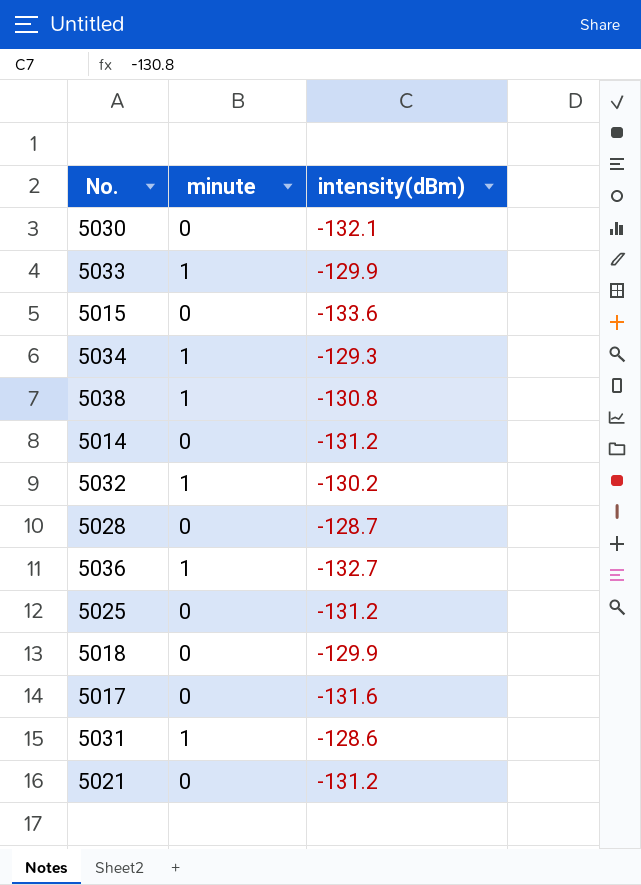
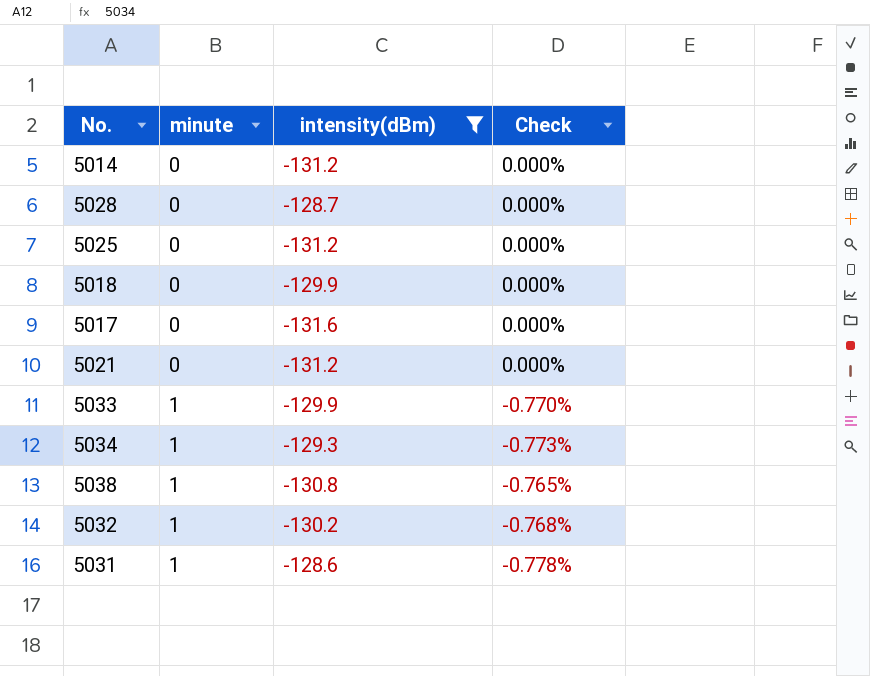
filter: none -> intensity(dBm) >= -131.6
row order: none -> minute ascending
column Check | formula: none -> [minute] / [intensity(dBm)]

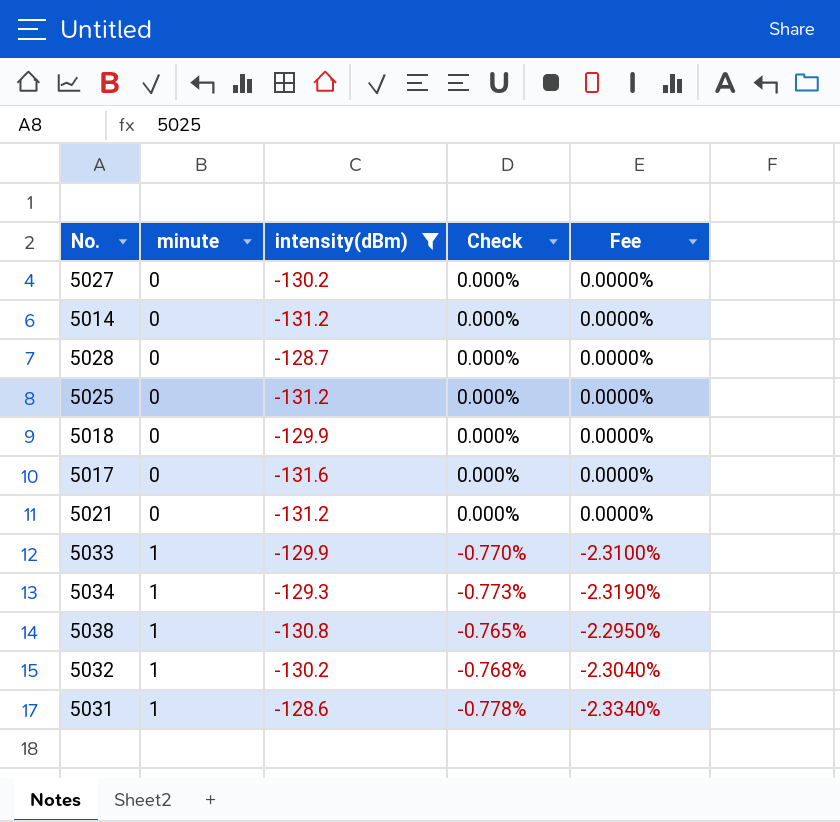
column Fee | formula: none -> [Check] * 3
row 5027: none -> 0 | -130.2 | 0.000% | 0.0000%

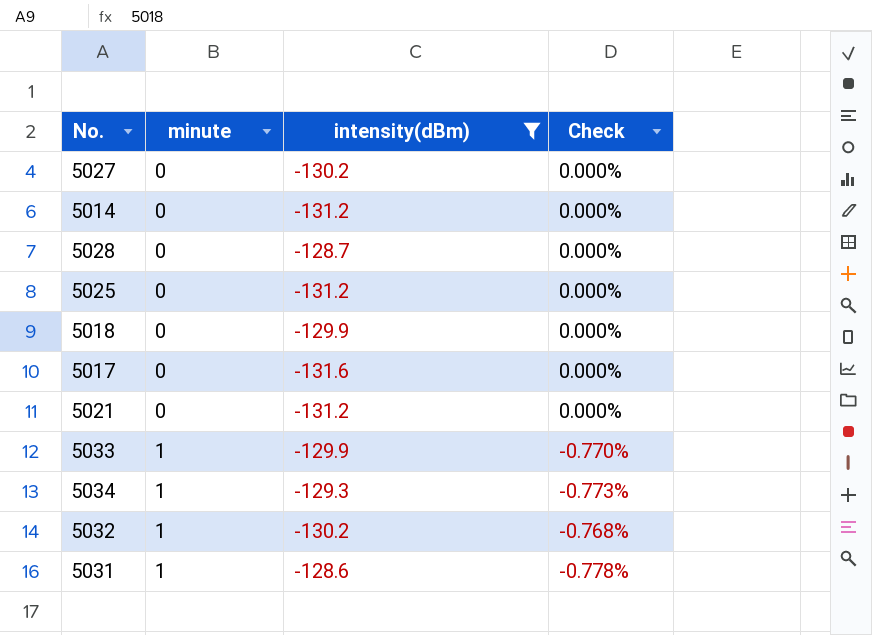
column Fee | formula: [Check] * 3 -> none
row 5038: 1 | -130.8 | -0.765% | -2.2950% -> none

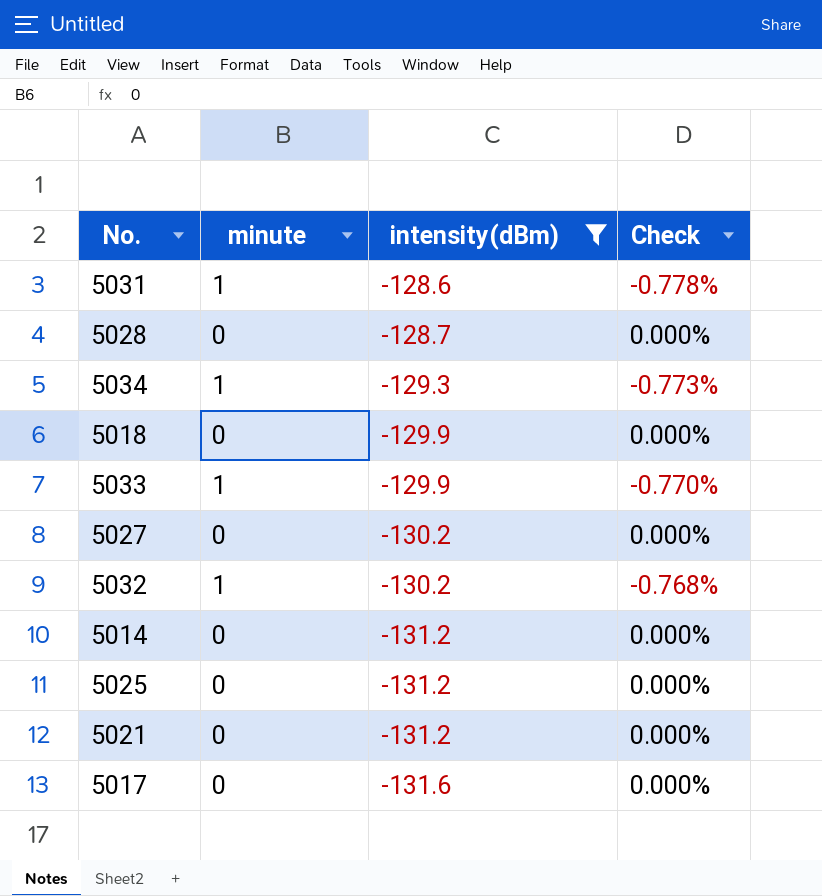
row order: minute ascending -> intensity(dBm) descending

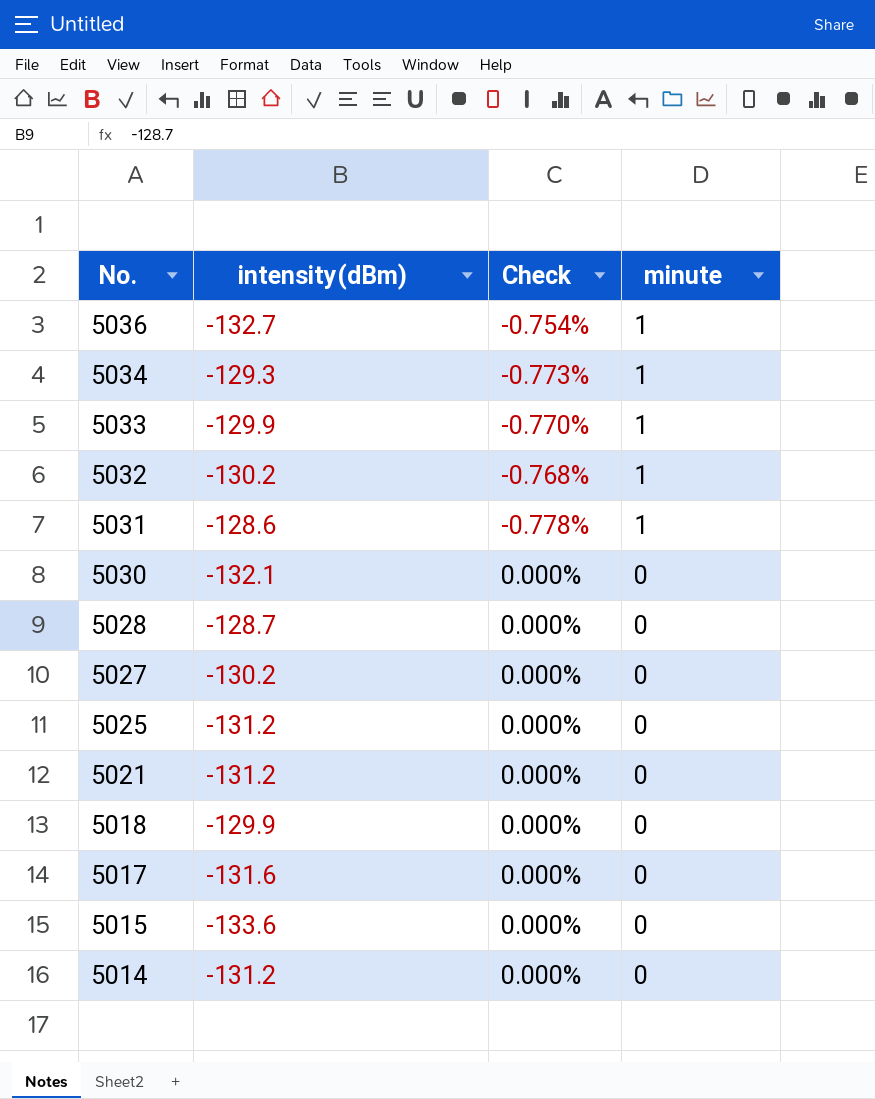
filter: intensity(dBm) >= -131.6 -> none
row order: intensity(dBm) descending -> No. descending
column minute | position: 2 -> 4

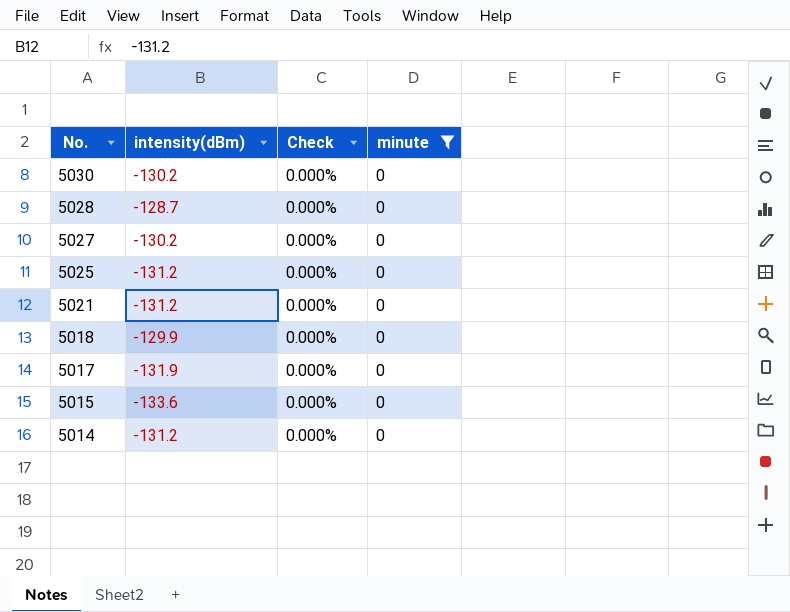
filter: none -> minute = 0
5030 | intensity(dBm): -132.1 -> -130.2
5017 | intensity(dBm): -131.6 -> -131.9

